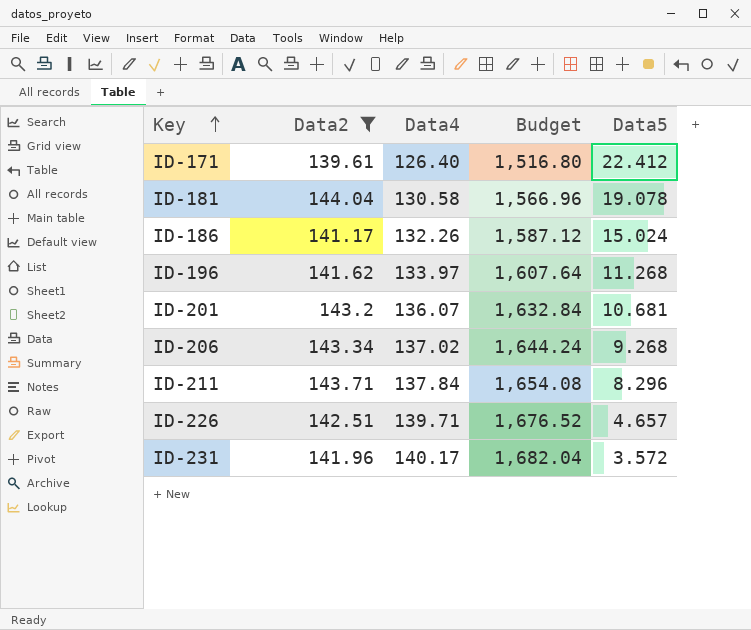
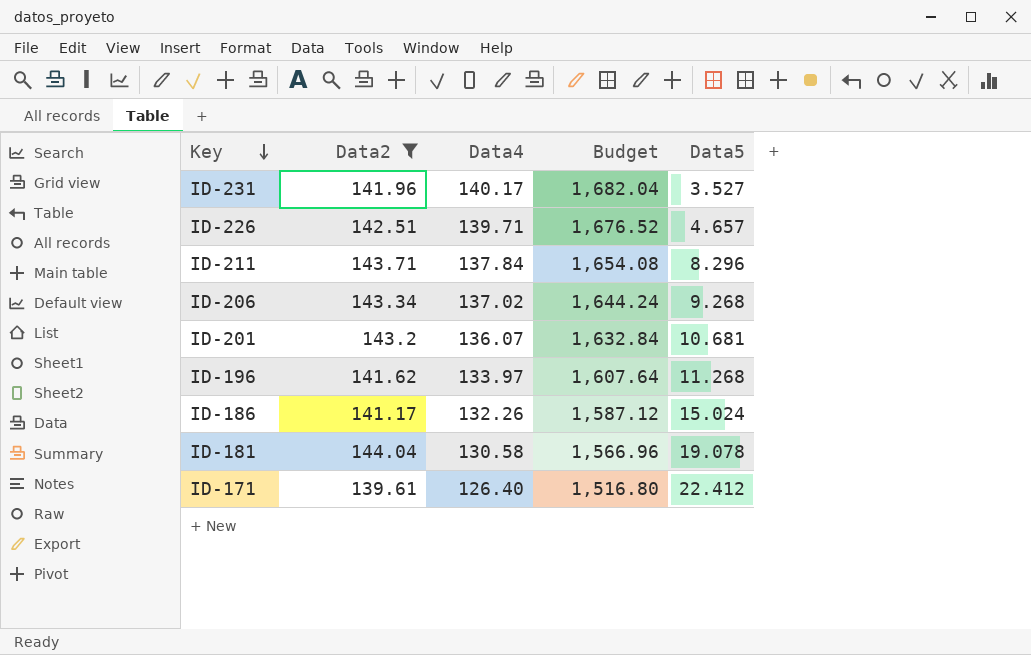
row order: Key ascending -> Key descending
ID-231 | Data5: 3.572 -> 3.527

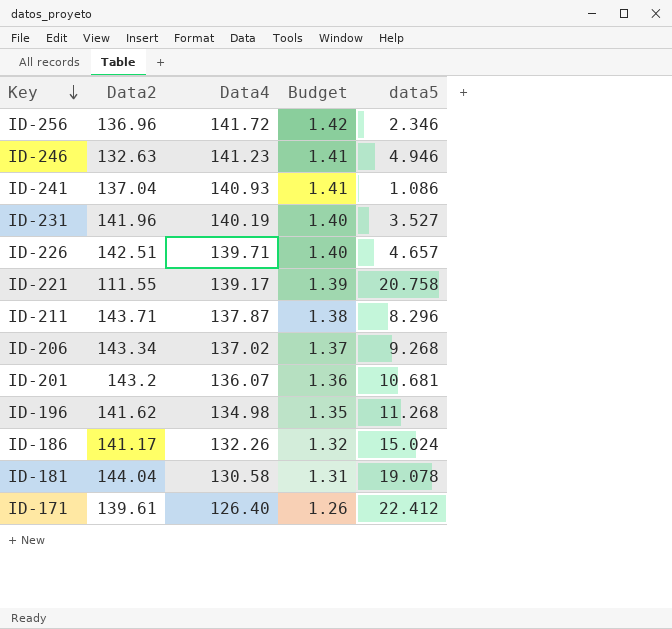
filter: Data2 >= 139.61 -> none
column Budget | formula: [Data4] * 12 -> [Data4] * 0.01
column name: Data5 -> data5
ID-231 | Data4: 140.17 -> 140.19
ID-211 | Data4: 137.84 -> 137.87
ID-196 | Data4: 133.97 -> 134.98

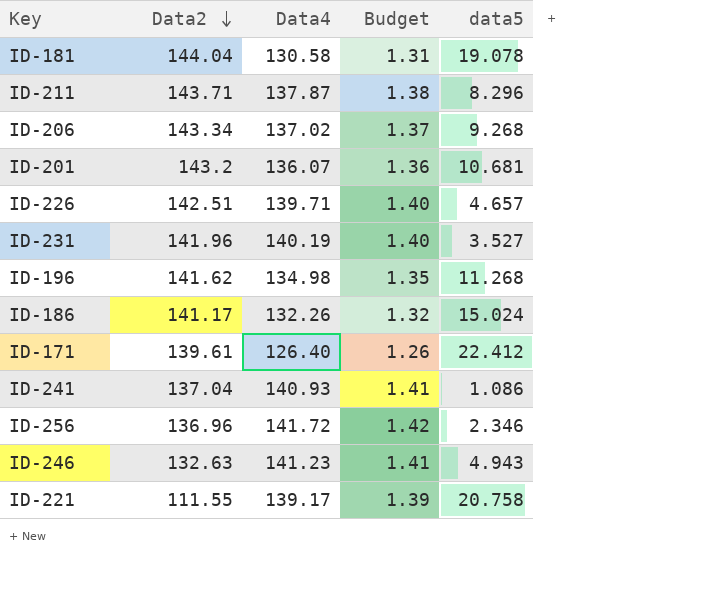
row order: Key descending -> Data2 descending
ID-246 | data5: 4.946 -> 4.943

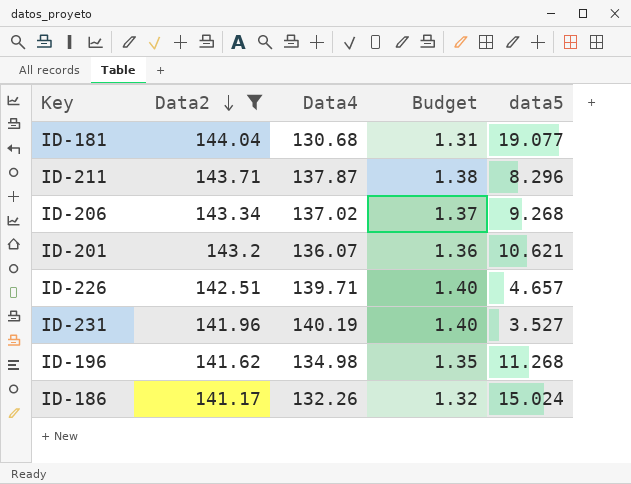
filter: none -> Data2 >= 141.17
ID-181 | Data4: 130.58 -> 130.68
ID-181 | data5: 19.078 -> 19.077
ID-201 | data5: 10.681 -> 10.621

